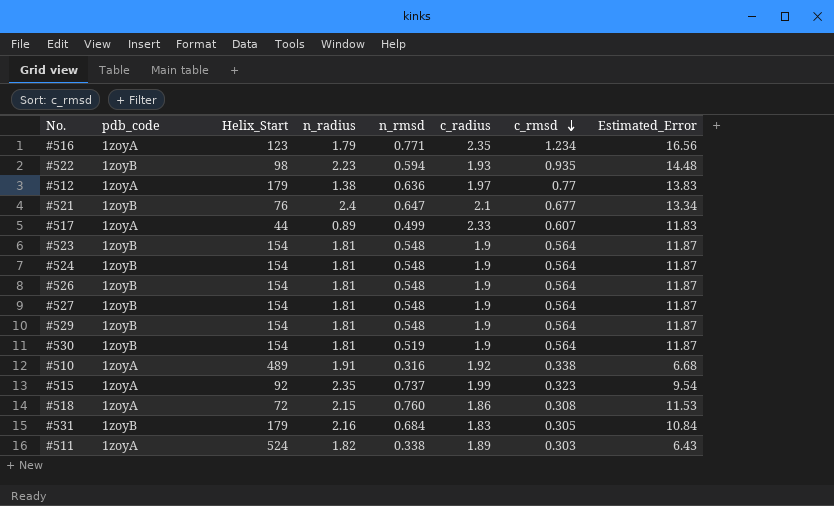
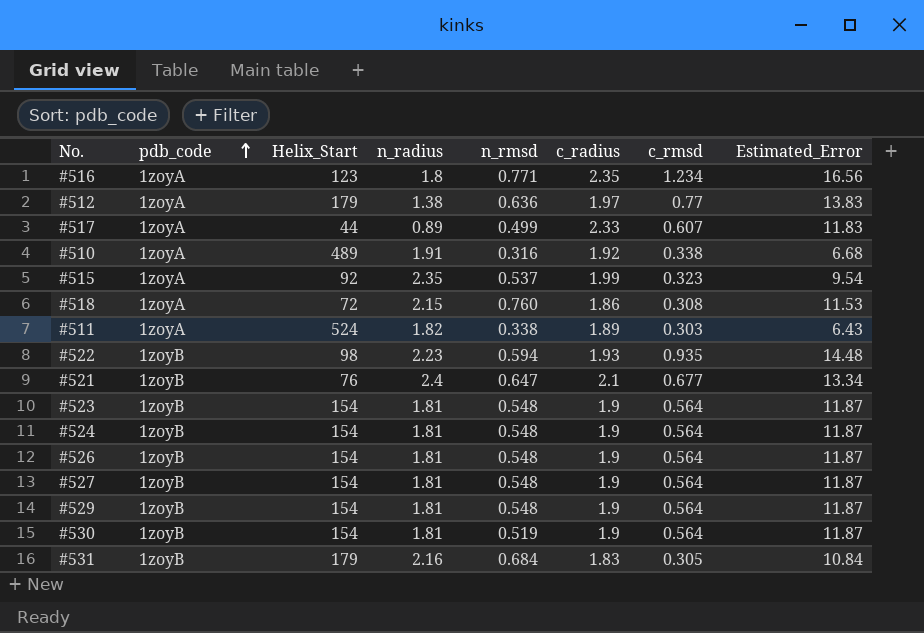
row order: c_rmsd descending -> pdb_code ascending
#516 | n_radius: 1.79 -> 1.8
#515 | n_rmsd: 0.737 -> 0.537

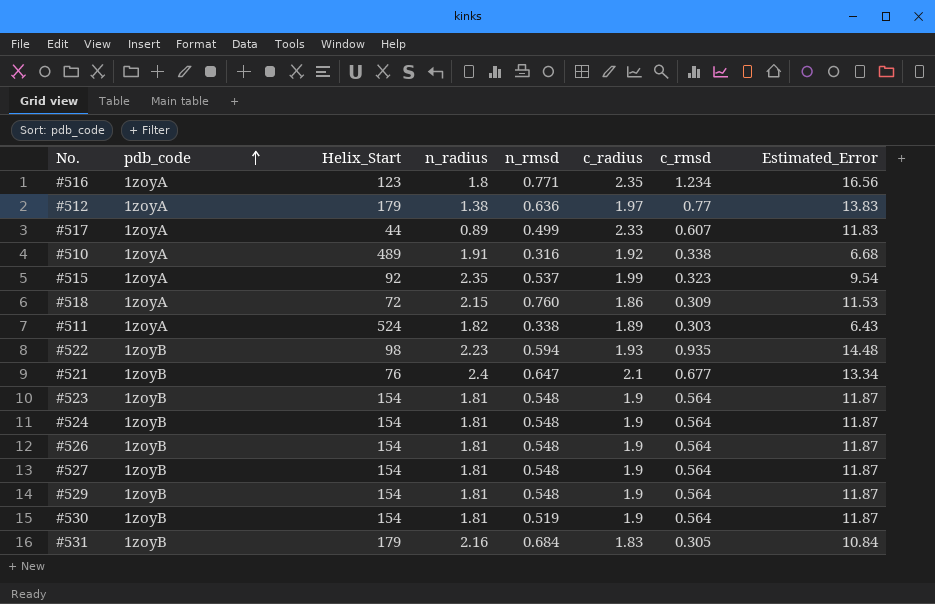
#518 | c_rmsd: 0.308 -> 0.309

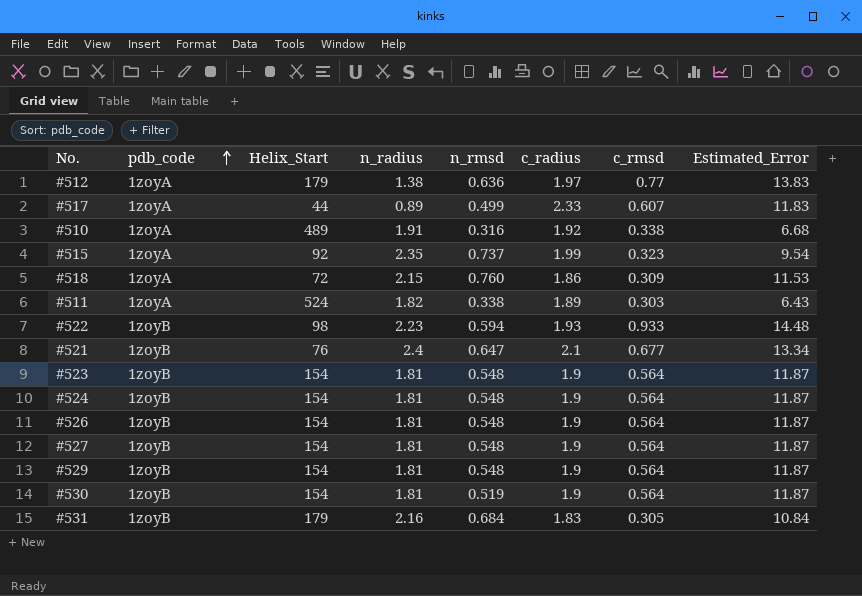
row #516: 1zoyA | 123 | 1.8 | 0.771 | 2.35 | 1.234 | 16.56 -> none
#515 | n_rmsd: 0.537 -> 0.737
#522 | c_rmsd: 0.935 -> 0.933

